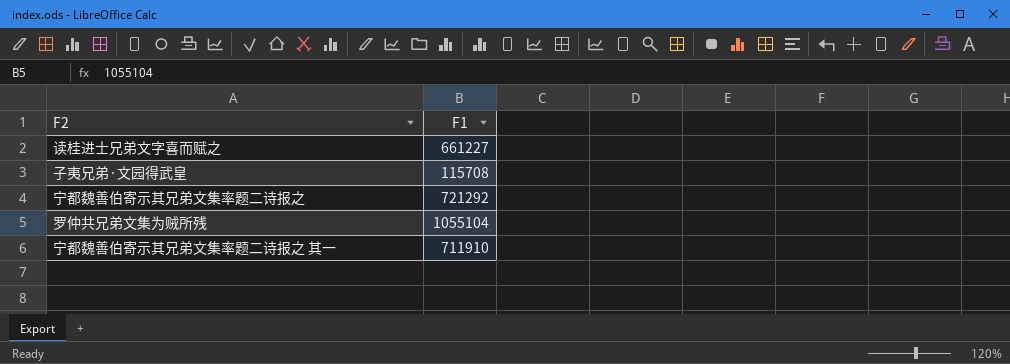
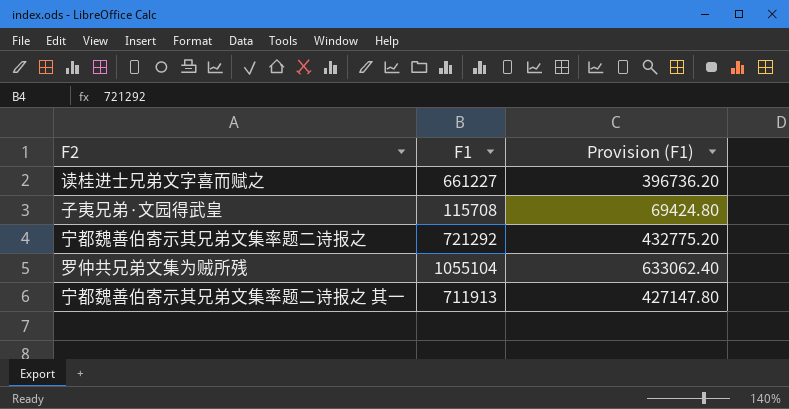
column Provision (F1) | formula: none -> [F1] * 0.6
宁都魏善伯寄示其兄弟文集率题二诗报之 其一 | F1: 711910 -> 711913

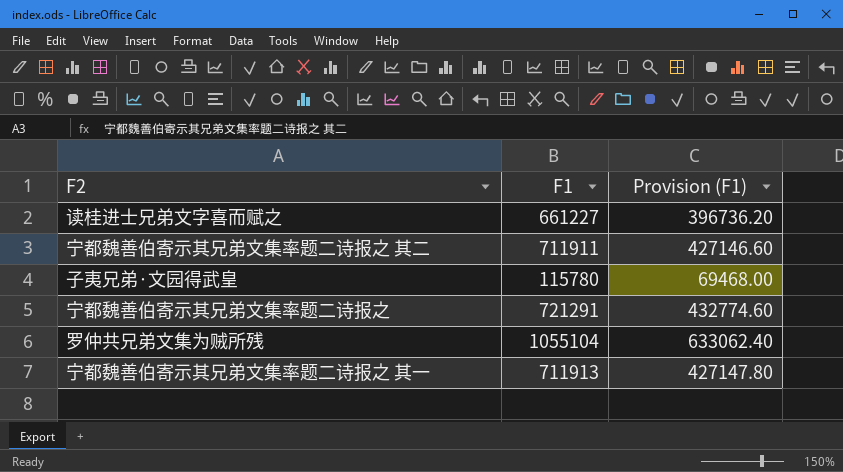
row 宁都魏善伯寄示其兄弟文集率题二诗报之 其二: none -> 711911 | 427146.60
子夷兄弟·文园得武皇 | F1: 115708 -> 115780
子夷兄弟·文园得武皇 | Provision (F1): 69424.80 -> 69468.00
宁都魏善伯寄示其兄弟文集率题二诗报之 | F1: 721292 -> 721291
宁都魏善伯寄示其兄弟文集率题二诗报之 | Provision (F1): 432775.20 -> 432774.60

